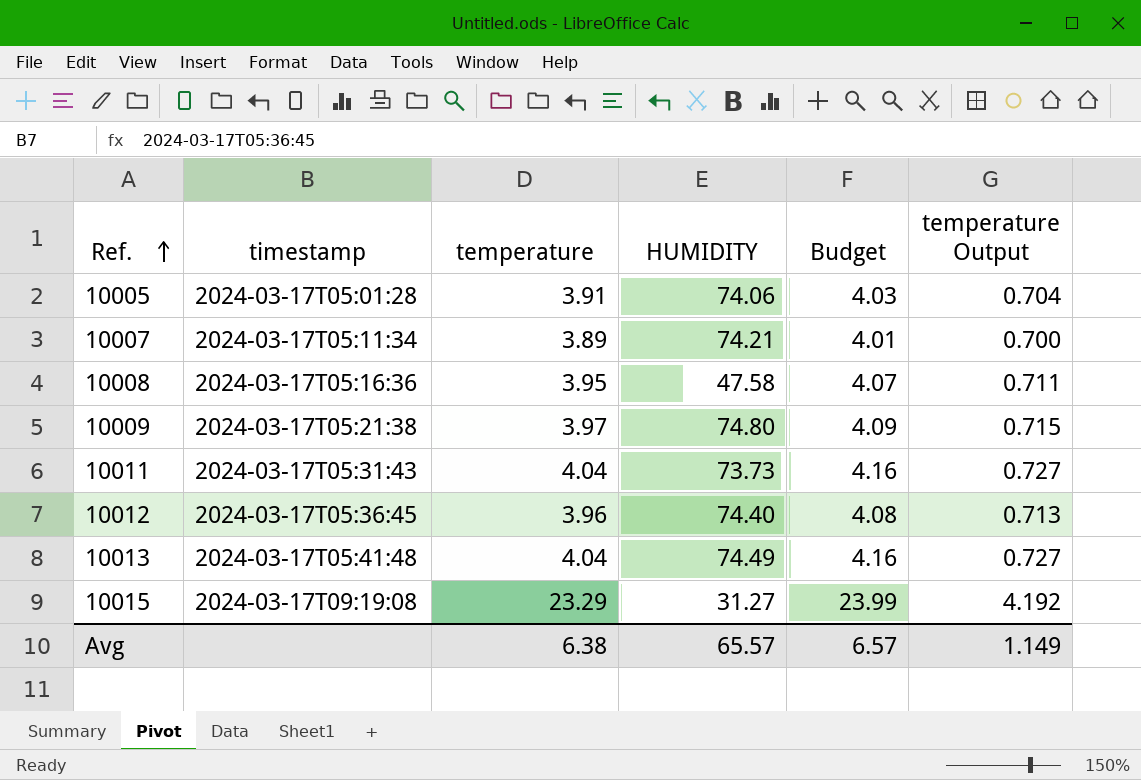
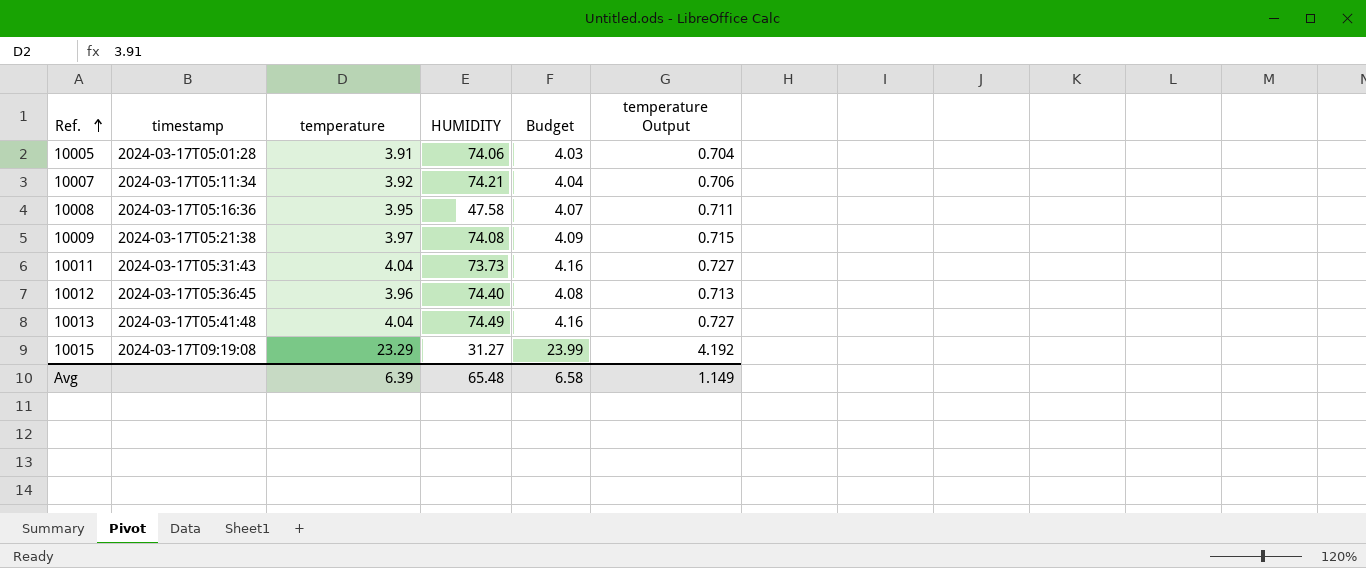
10007 | temperature: 3.89 -> 3.92
10007 | Budget: 4.01 -> 4.04
10007 | temperature Output: 0.700 -> 0.706
10009 | HUMIDITY: 74.80 -> 74.08
Avg | temperature: 6.38 -> 6.39
Avg | HUMIDITY: 65.57 -> 65.48
Avg | Budget: 6.57 -> 6.58

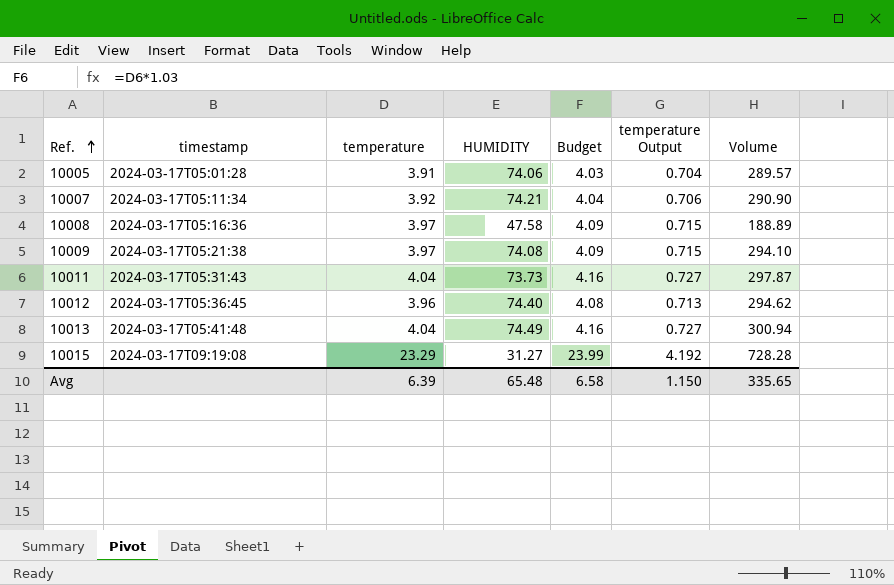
column Volume | formula: none -> [temperature] * [HUMIDITY]
10008 | temperature: 3.95 -> 3.97
10008 | Budget: 4.07 -> 4.09
10008 | temperature Output: 0.711 -> 0.715
Avg | temperature Output: 1.149 -> 1.150

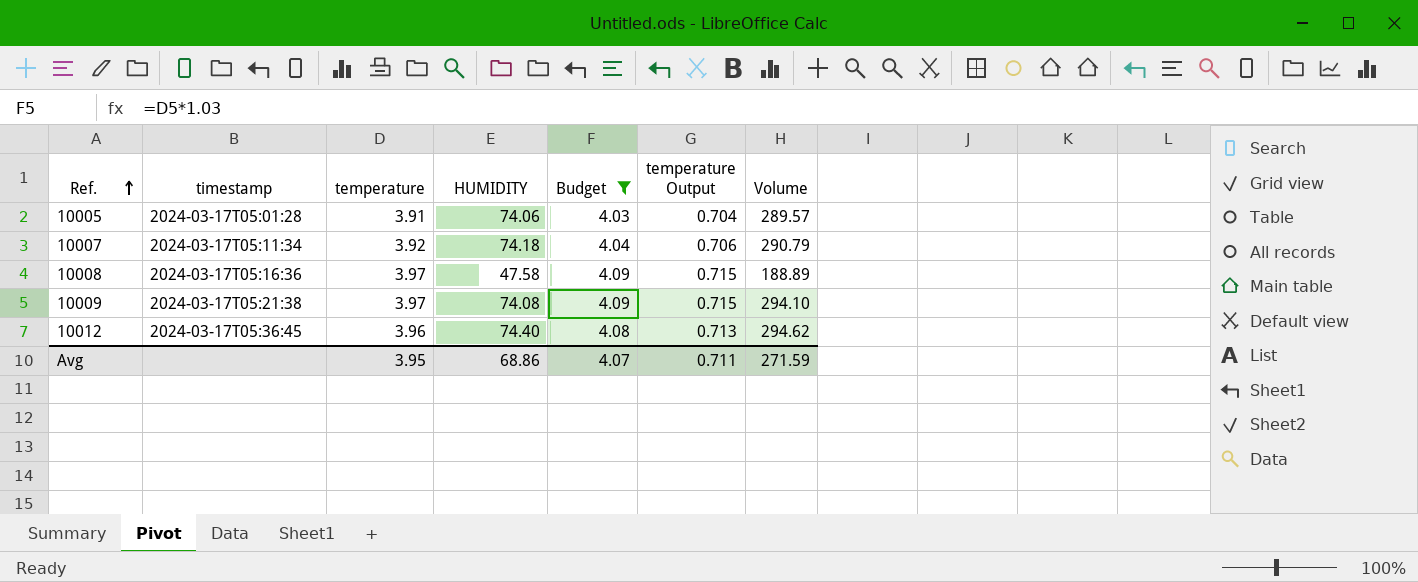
filter: none -> Budget <= 4.09
10007 | HUMIDITY: 74.21 -> 74.18
10007 | Volume: 290.90 -> 290.79
Avg | temperature: 6.39 -> 3.95
Avg | HUMIDITY: 65.48 -> 68.86
Avg | Budget: 6.58 -> 4.07
Avg | temperature Output: 1.150 -> 0.711
Avg | Volume: 335.65 -> 271.59

